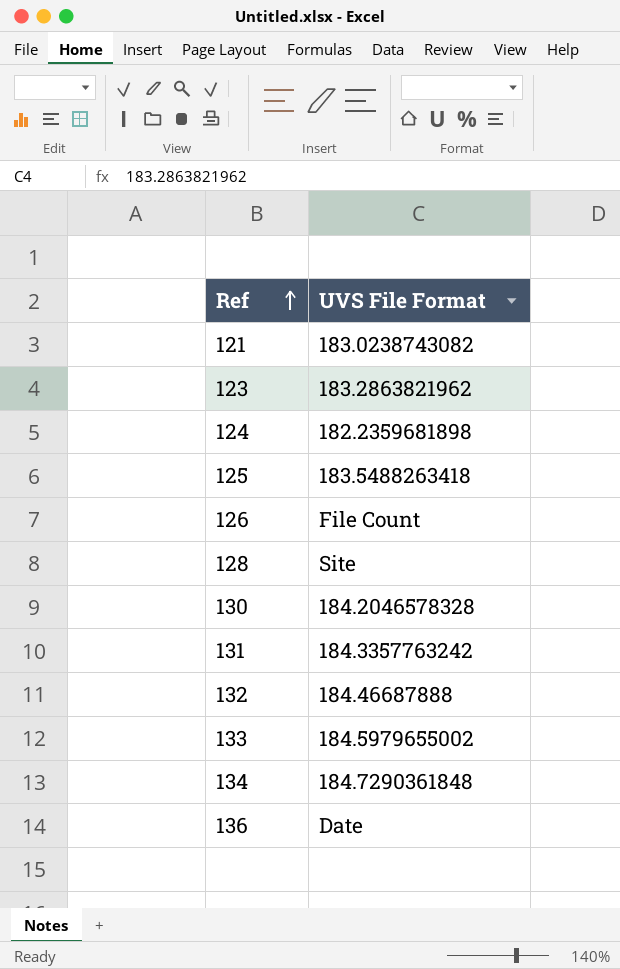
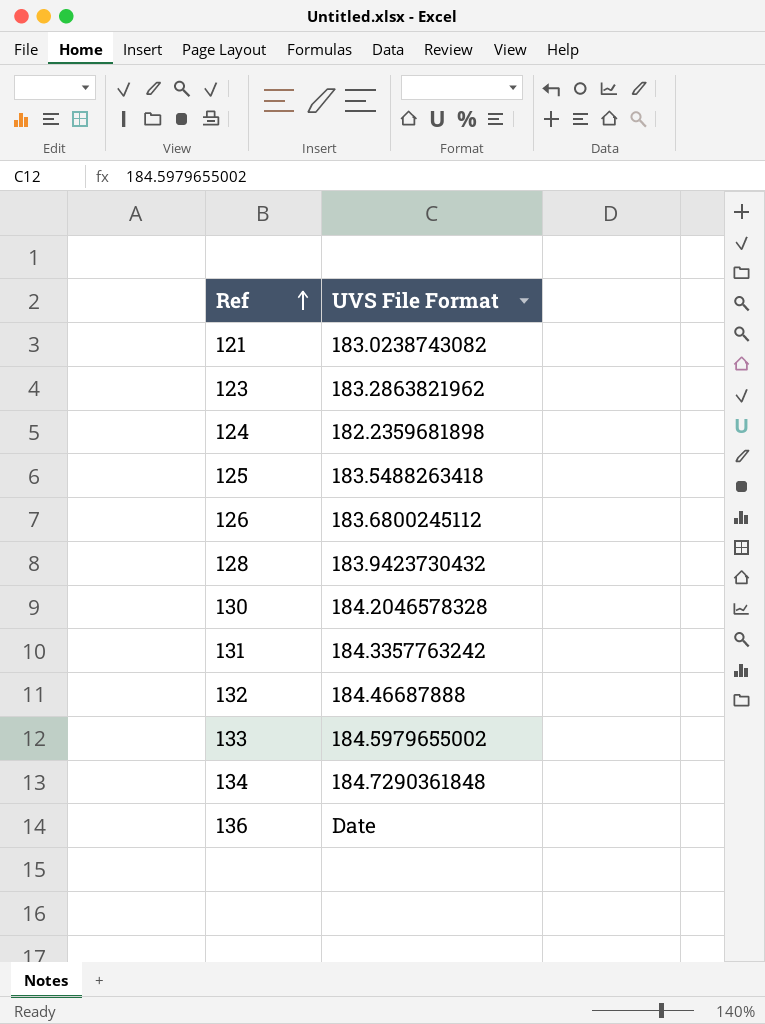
126 | UVS File Format: File Count -> 183.6800245112
128 | UVS File Format: Site -> 183.9423730432

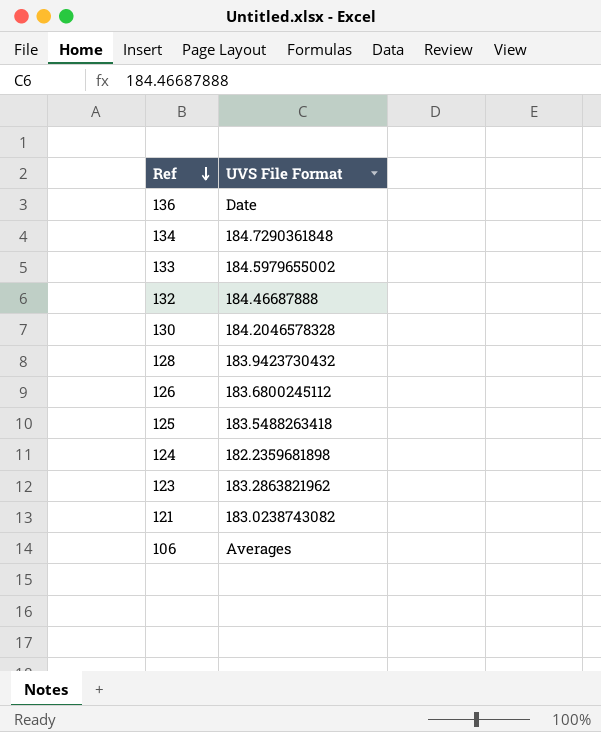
row order: Ref ascending -> Ref descending
row 131: 184.3357763242 -> none
row 106: none -> Averages

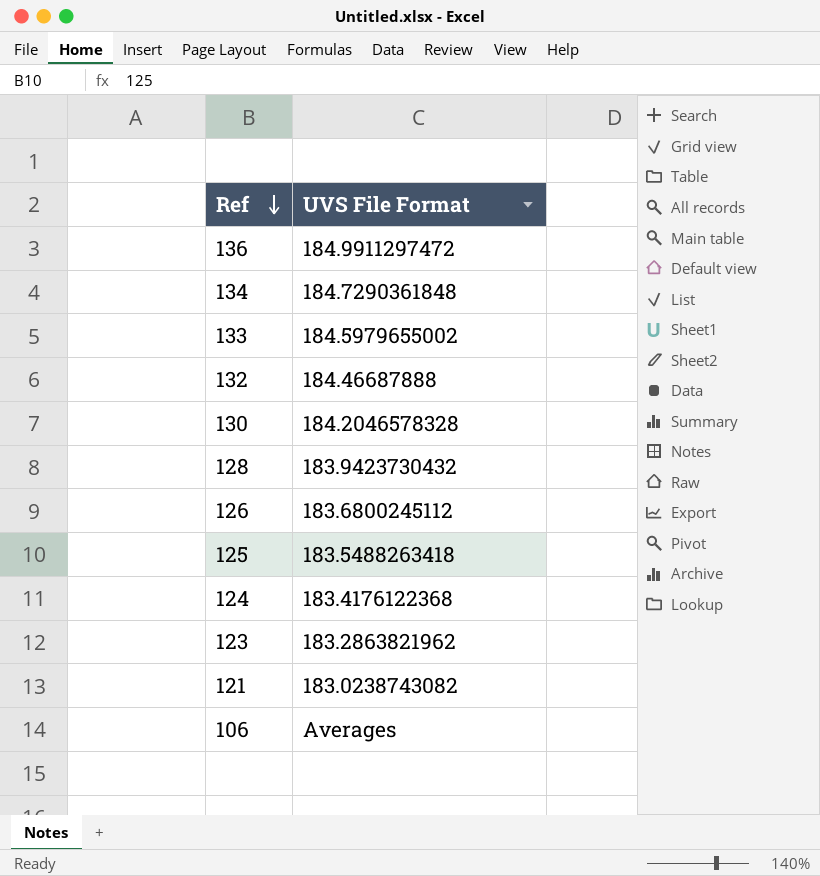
136 | UVS File Format: Date -> 184.9911297472
124 | UVS File Format: 182.2359681898 -> 183.4176122368

